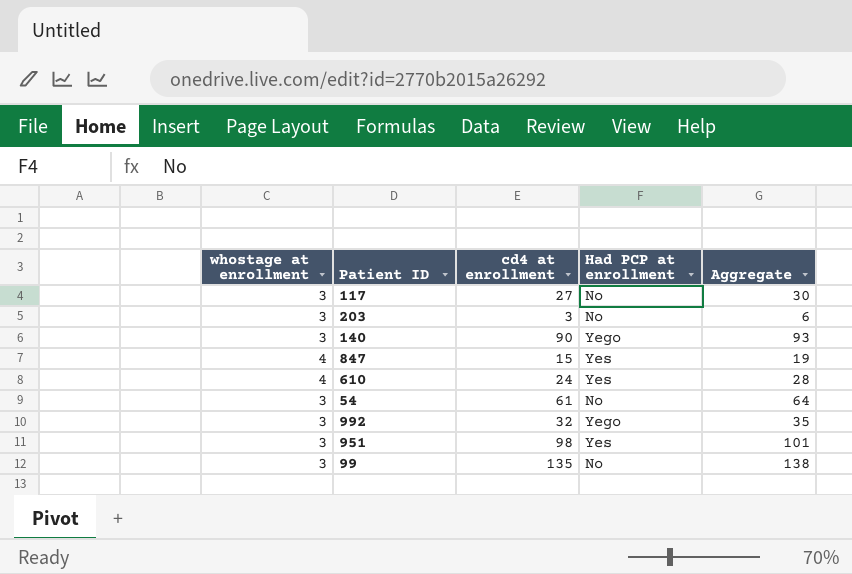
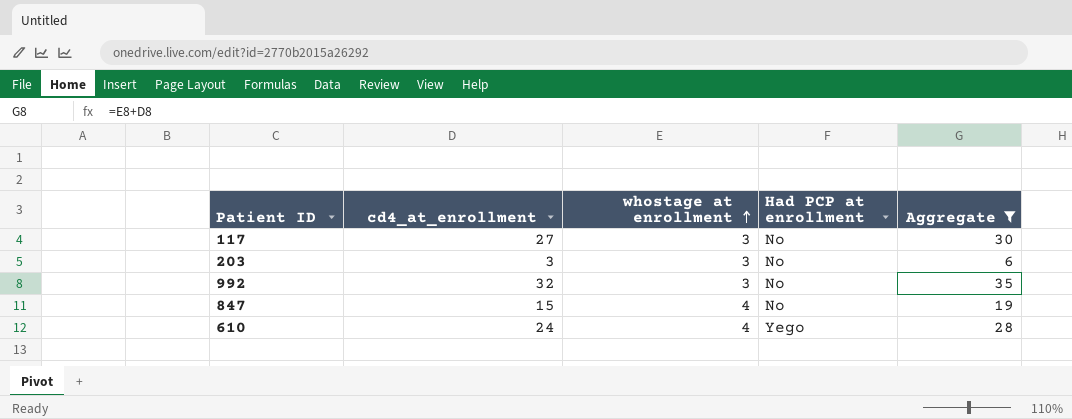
filter: none -> Aggregate <= 35
row order: none -> whostage at enrollment ascending
column name: cd4 at enrollment -> cd4_at_enrollment
column whostage at enrollment | position: 1 -> 3
992 | Had PCP at enrollment: Yego -> No
847 | Had PCP at enrollment: Yes -> No
610 | Had PCP at enrollment: Yes -> Yego

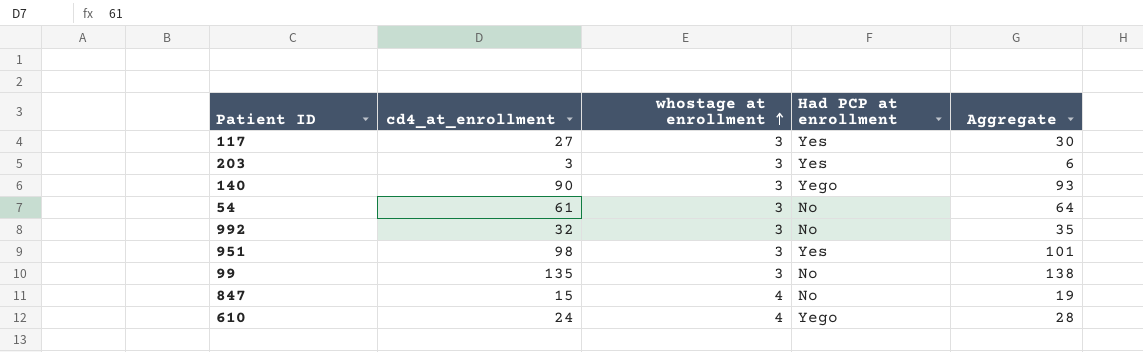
filter: Aggregate <= 35 -> none
117 | Had PCP at enrollment: No -> Yes
203 | Had PCP at enrollment: No -> Yes

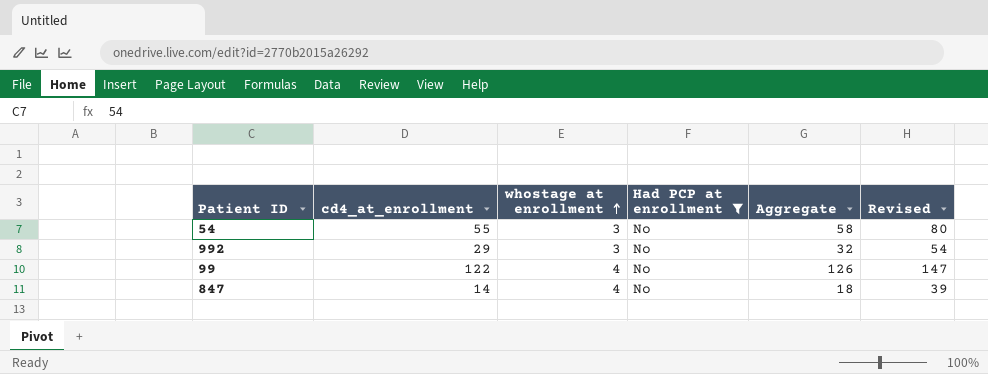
filter: none -> Had PCP at enrollment = No
column Revised | formula: none -> [cd4_at_enrollment] + 25
54 | cd4_at_enrollment: 61 -> 55
54 | Aggregate: 64 -> 58
992 | cd4_at_enrollment: 32 -> 29
992 | Aggregate: 35 -> 32
99 | cd4_at_enrollment: 135 -> 122
99 | whostage at enrollment: 3 -> 4
99 | Aggregate: 138 -> 126
847 | cd4_at_enrollment: 15 -> 14
847 | Aggregate: 19 -> 18

